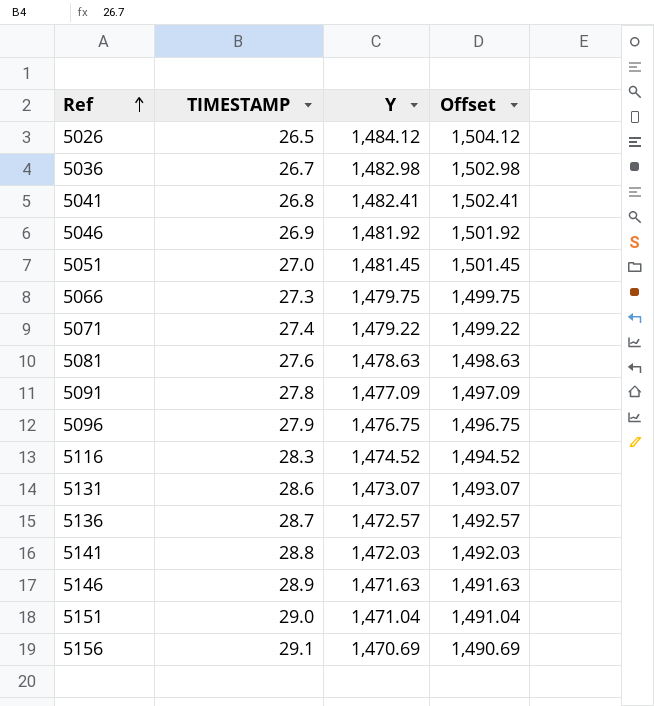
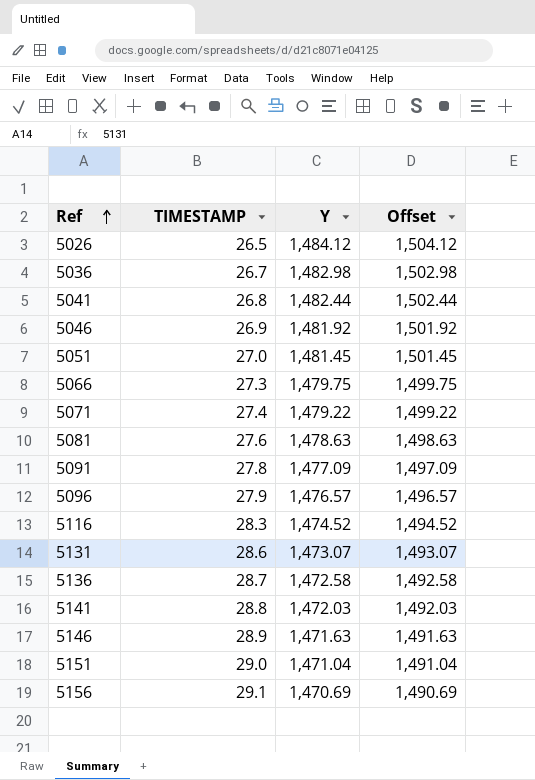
5041 | Y: 1,482.41 -> 1,482.44
5041 | Offset: 1,502.41 -> 1,502.44
5096 | Y: 1,476.75 -> 1,476.57
5096 | Offset: 1,496.75 -> 1,496.57
5136 | Y: 1,472.57 -> 1,472.58
5136 | Offset: 1,492.57 -> 1,492.58

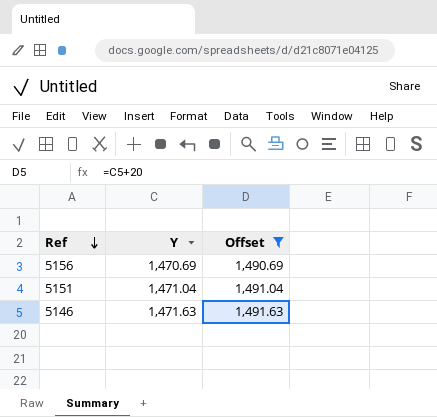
filter: none -> Offset <= 1,491.63
row order: Ref ascending -> Ref descending
column TIMESTAMP | position: 2 -> none

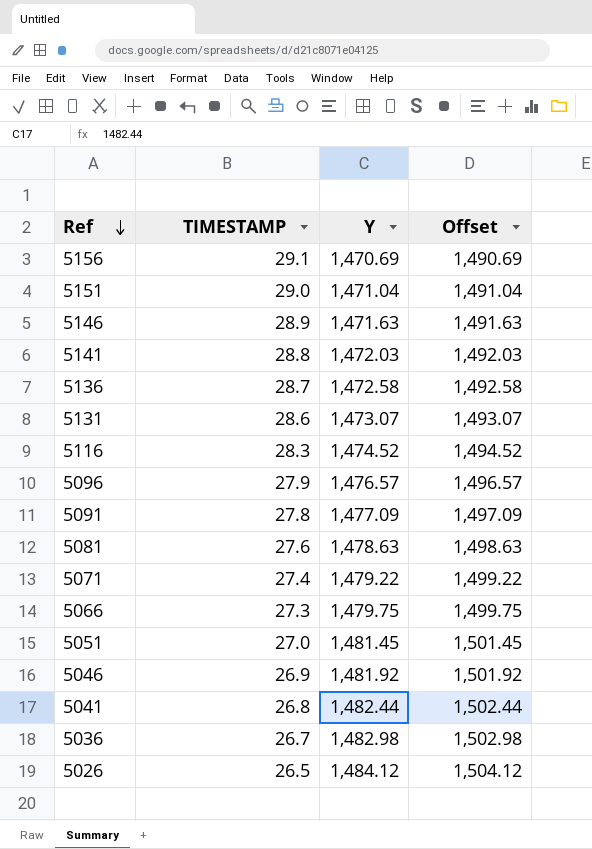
filter: Offset <= 1,491.63 -> none
column TIMESTAMP | position: none -> 2

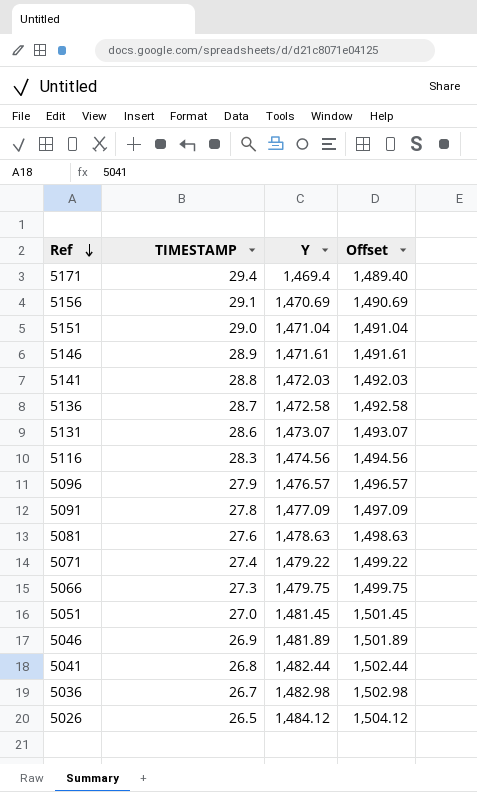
row 5171: none -> 29.4 | 1,469.4 | 1,489.40
5146 | Y: 1,471.63 -> 1,471.61
5146 | Offset: 1,491.63 -> 1,491.61
5116 | Y: 1,474.52 -> 1,474.56
5116 | Offset: 1,494.52 -> 1,494.56
5046 | Y: 1,481.92 -> 1,481.89
5046 | Offset: 1,501.92 -> 1,501.89

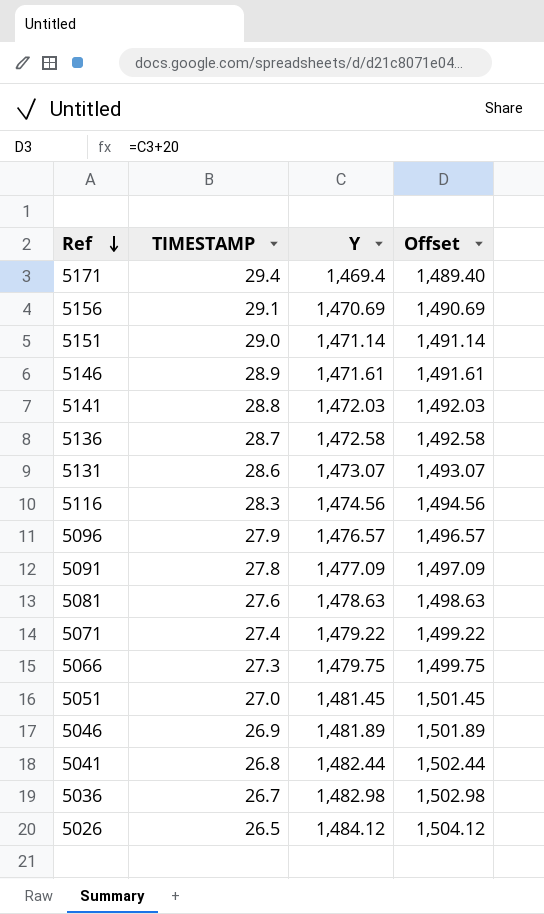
5151 | Y: 1,471.04 -> 1,471.14
5151 | Offset: 1,491.04 -> 1,491.14

